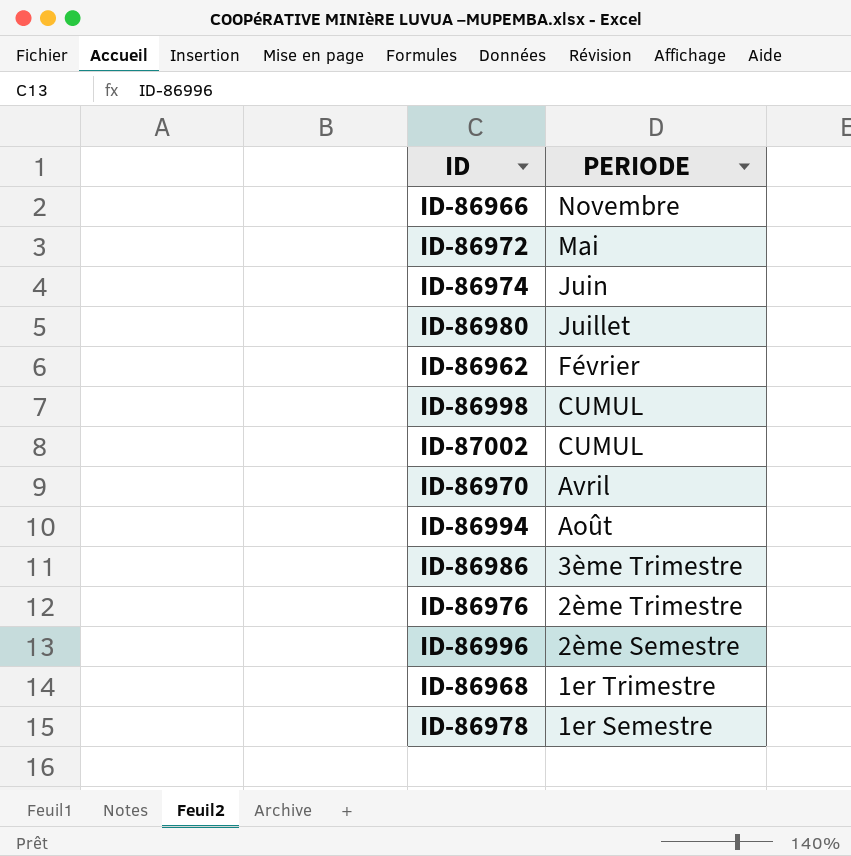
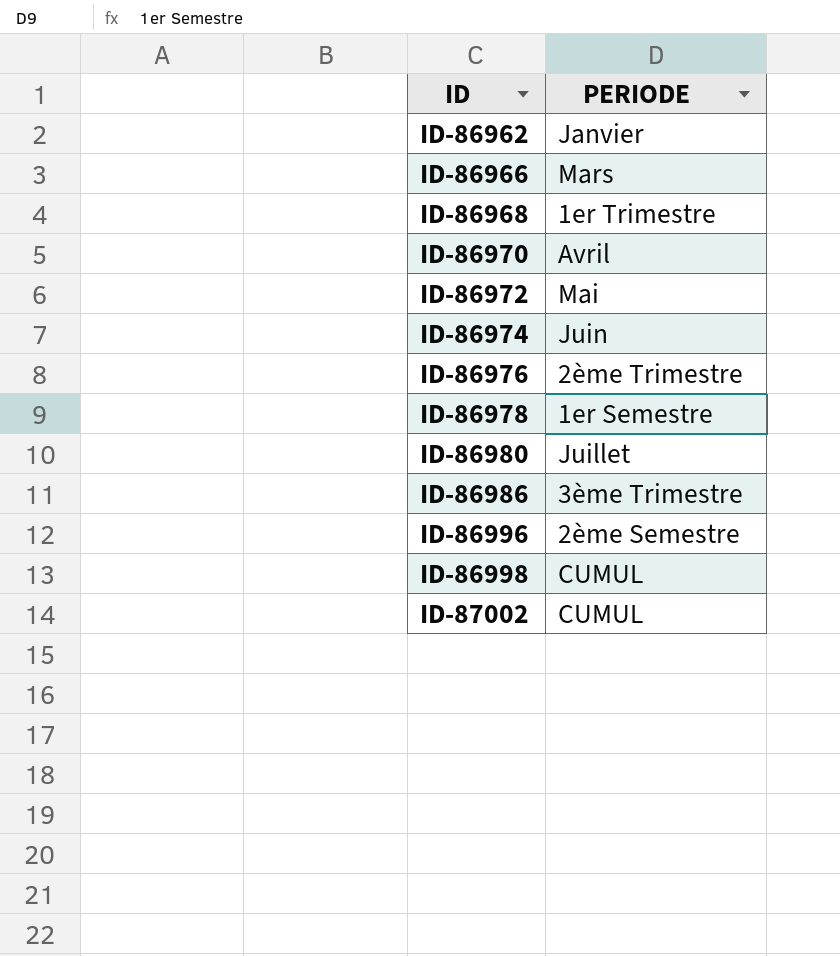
row order: PERIODE descending -> ID ascending
row ID-86994: Août -> none
ID-86962 | PERIODE: Février -> Janvier
ID-86966 | PERIODE: Novembre -> Mars

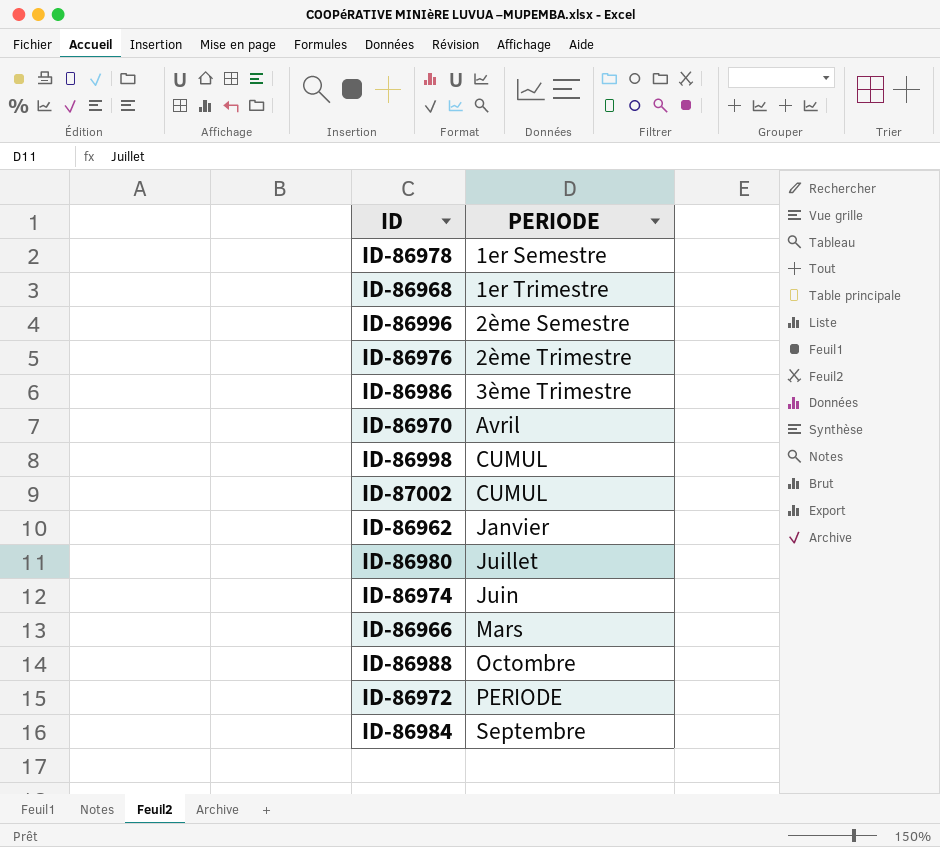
row order: ID ascending -> PERIODE ascending
row ID-86988: none -> Octombre
ID-86972 | PERIODE: Mai -> PERIODE
row ID-86984: none -> Septembre

